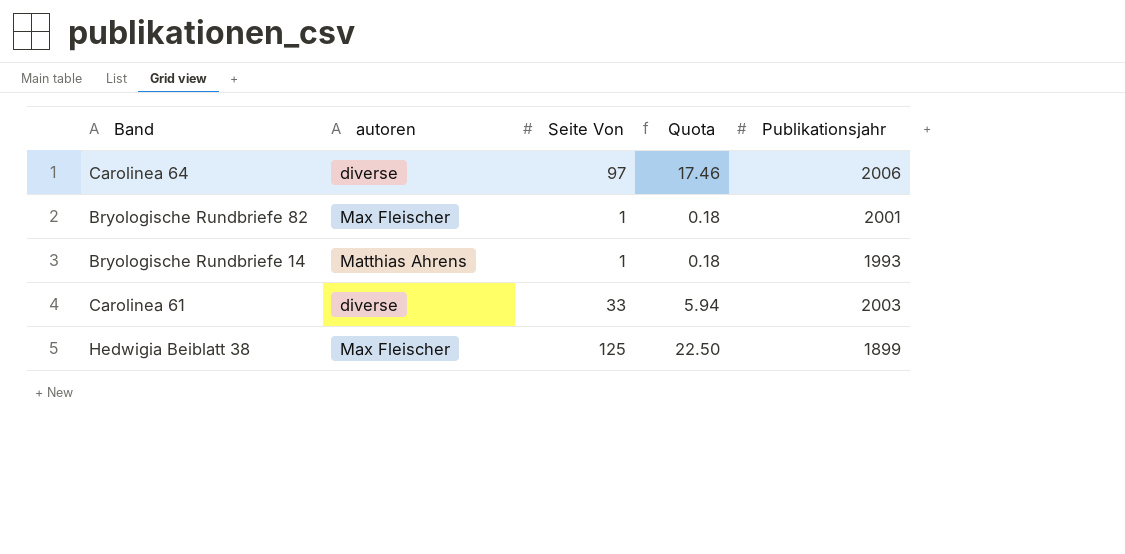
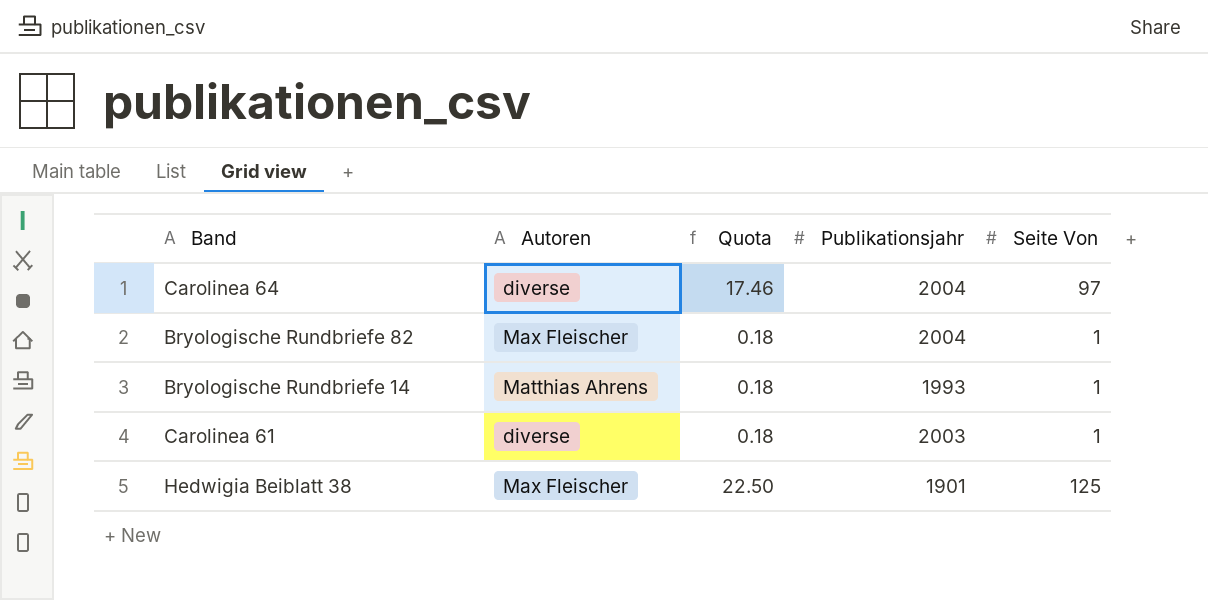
column name: autoren -> Autoren
column Seite Von | position: 3 -> 5
Carolinea 64 | Publikationsjahr: 2006 -> 2004
Bryologische Rundbriefe 82 | Publikationsjahr: 2001 -> 2004
Carolinea 61 | Quota: 5.94 -> 0.18
Carolinea 61 | Seite Von: 33 -> 1
Hedwigia Beiblatt 38 | Publikationsjahr: 1899 -> 1901

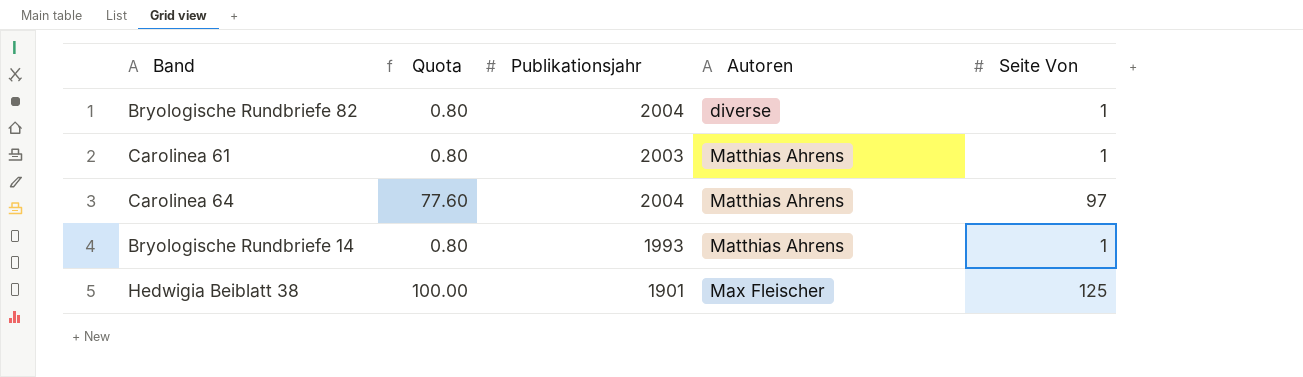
row order: none -> Autoren ascending
column Quota | formula: [Seite Von] * 0.18 -> [Seite Von] * 0.8
column Autoren | position: 2 -> 4
Bryologische Rundbriefe 82 | Autoren: Max Fleischer -> diverse
Carolinea 61 | Autoren: diverse -> Matthias Ahrens
Carolinea 64 | Autoren: diverse -> Matthias Ahrens

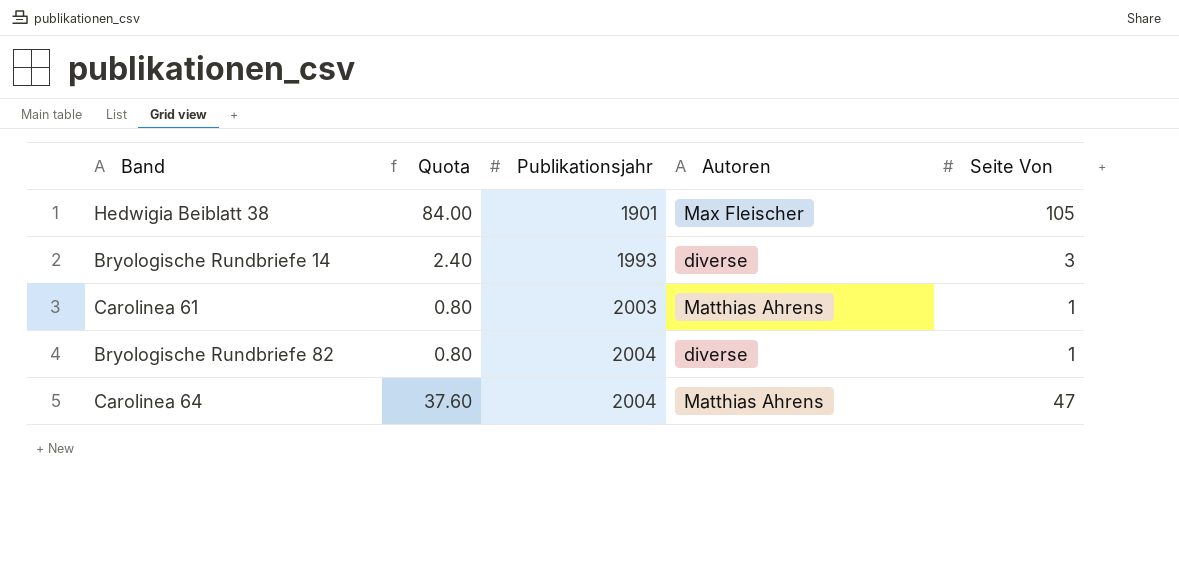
row order: Autoren ascending -> Publikationsjahr ascending
Hedwigia Beiblatt 38 | Quota: 100.00 -> 84.00
Hedwigia Beiblatt 38 | Seite Von: 125 -> 105
Bryologische Rundbriefe 14 | Quota: 0.80 -> 2.40
Bryologische Rundbriefe 14 | Autoren: Matthias Ahrens -> diverse
Bryologische Rundbriefe 14 | Seite Von: 1 -> 3
Carolinea 64 | Quota: 77.60 -> 37.60
Carolinea 64 | Seite Von: 97 -> 47

